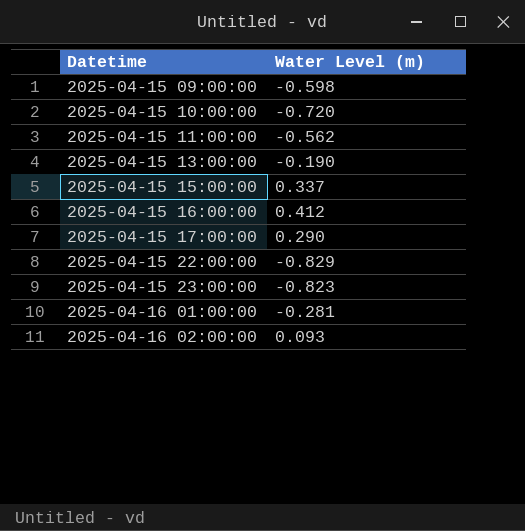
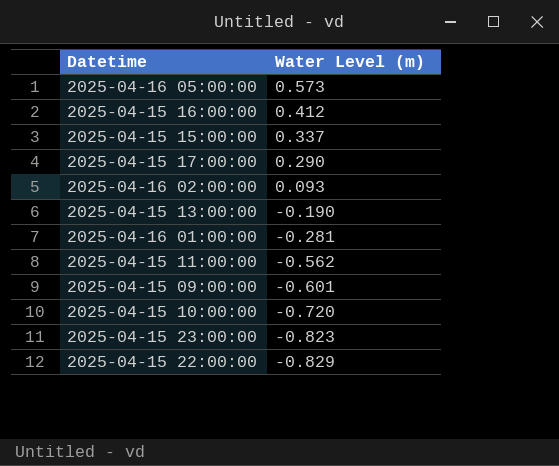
row order: Datetime ascending -> Water Level (m) descending
row 2025-04-16 05:00:00: none -> 0.573
2025-04-15 09:00:00 | Water Level (m): -0.598 -> -0.601

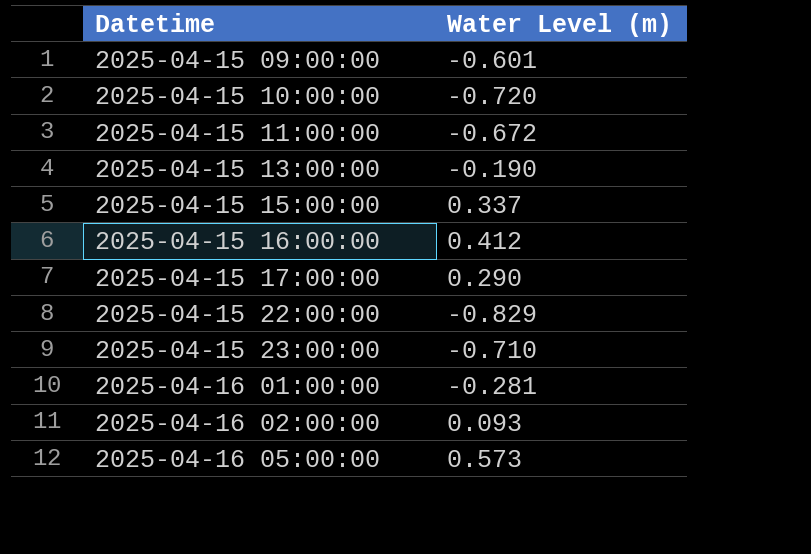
row order: Water Level (m) descending -> Datetime ascending
2025-04-15 11:00:00 | Water Level (m): -0.562 -> -0.672
2025-04-15 23:00:00 | Water Level (m): -0.823 -> -0.710

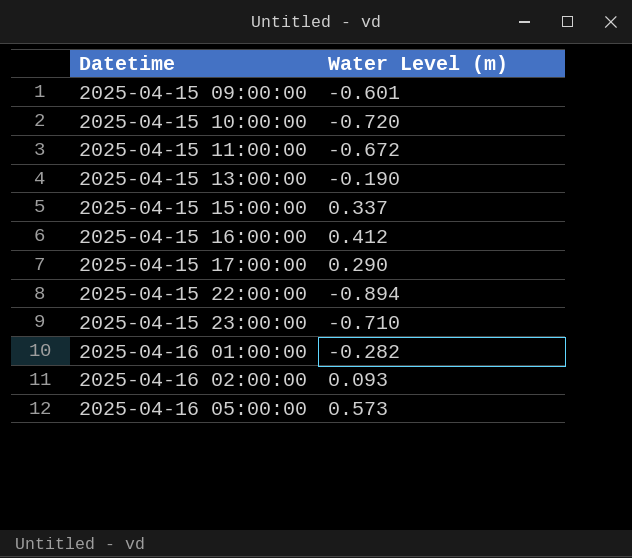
2025-04-15 22:00:00 | Water Level (m): -0.829 -> -0.894
2025-04-16 01:00:00 | Water Level (m): -0.281 -> -0.282

